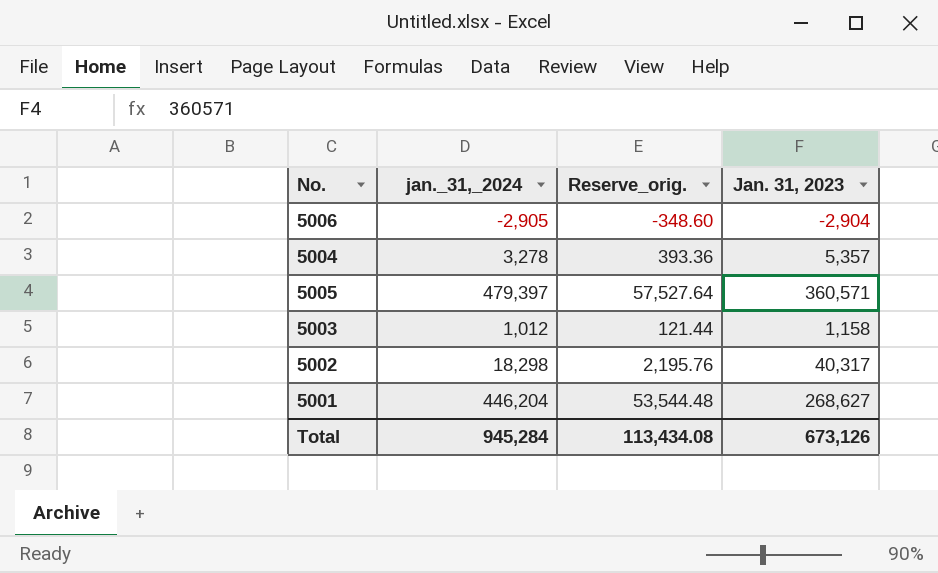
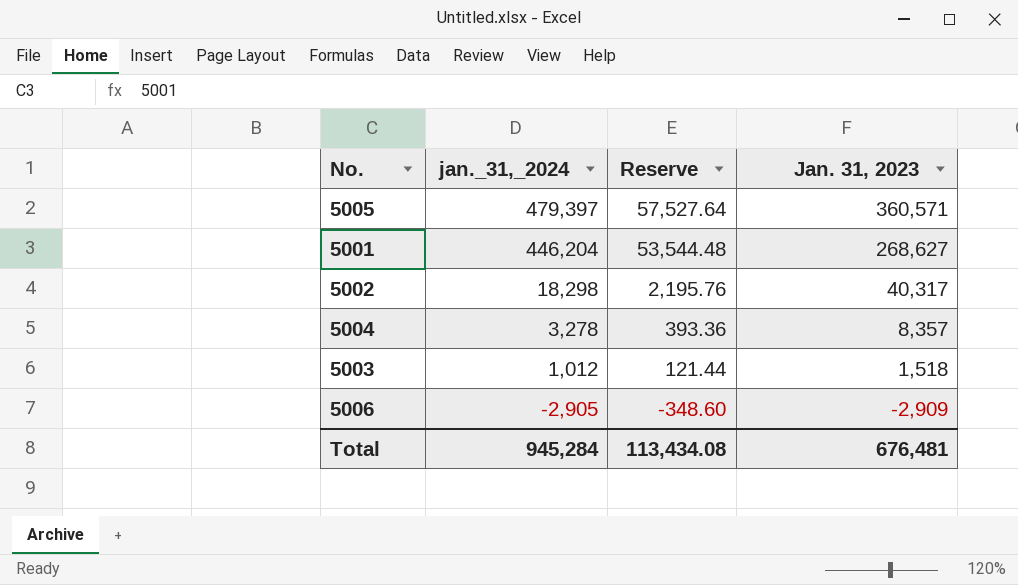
row order: none -> jan._31,_2024 descending
column name: Reserve_orig. -> Reserve
5004 | Jan. 31, 2023: 5,357 -> 8,357
5003 | Jan. 31, 2023: 1,158 -> 1,518
5006 | Jan. 31, 2023: -2,904 -> -2,909
Total | Jan. 31, 2023: 673,126 -> 676,481

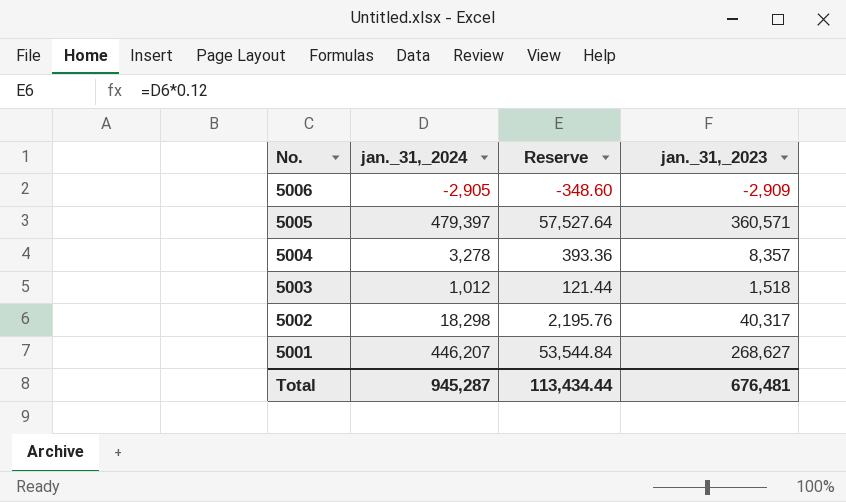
row order: jan._31,_2024 descending -> No. descending
column name: Jan. 31, 2023 -> jan._31,_2023
5001 | jan._31,_2024: 446,204 -> 446,207
5001 | Reserve: 53,544.48 -> 53,544.84
Total | jan._31,_2024: 945,284 -> 945,287
Total | Reserve: 113,434.08 -> 113,434.44

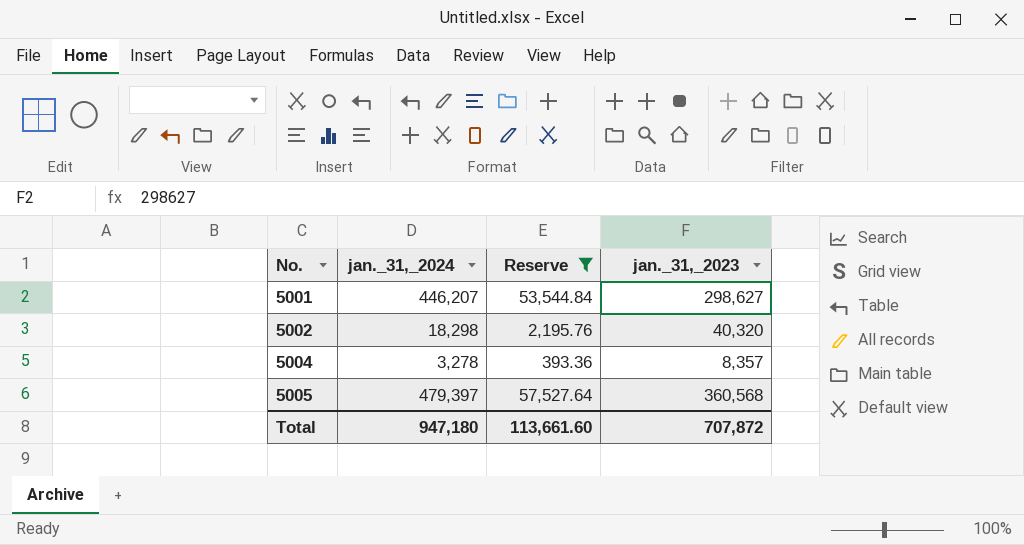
filter: none -> Reserve >= 393.36
row order: No. descending -> No. ascending
5001 | jan._31,_2023: 268,627 -> 298,627
5002 | jan._31,_2023: 40,317 -> 40,320
5005 | jan._31,_2023: 360,571 -> 360,568
Total | jan._31,_2024: 945,287 -> 947,180
Total | Reserve: 113,434.44 -> 113,661.60
Total | jan._31,_2023: 676,481 -> 707,872

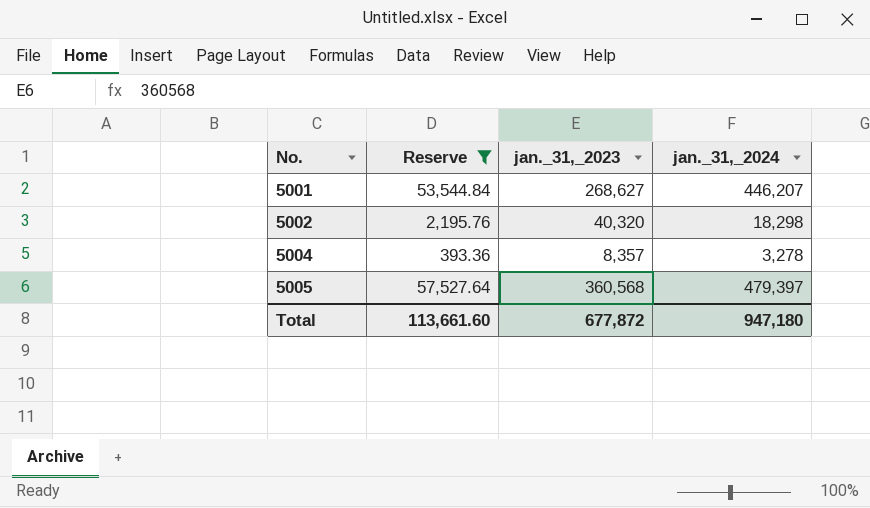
column jan._31,_2024 | position: 2 -> 4
5001 | jan._31,_2023: 298,627 -> 268,627
Total | jan._31,_2023: 707,872 -> 677,872

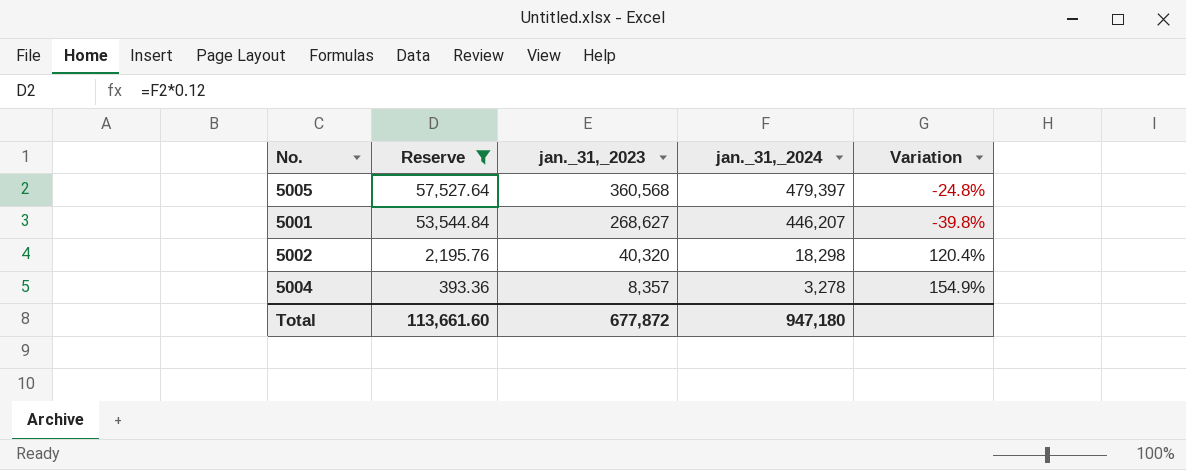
row order: No. ascending -> Reserve descending
column Variation | formula: none -> ([jan._31,_2023] - [jan._31,_2024]) / [jan._31,_2024]

